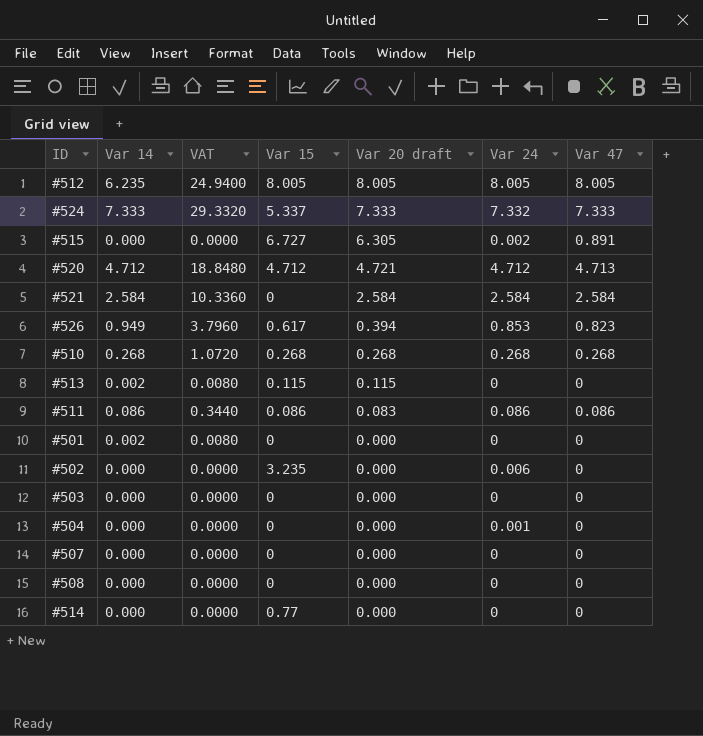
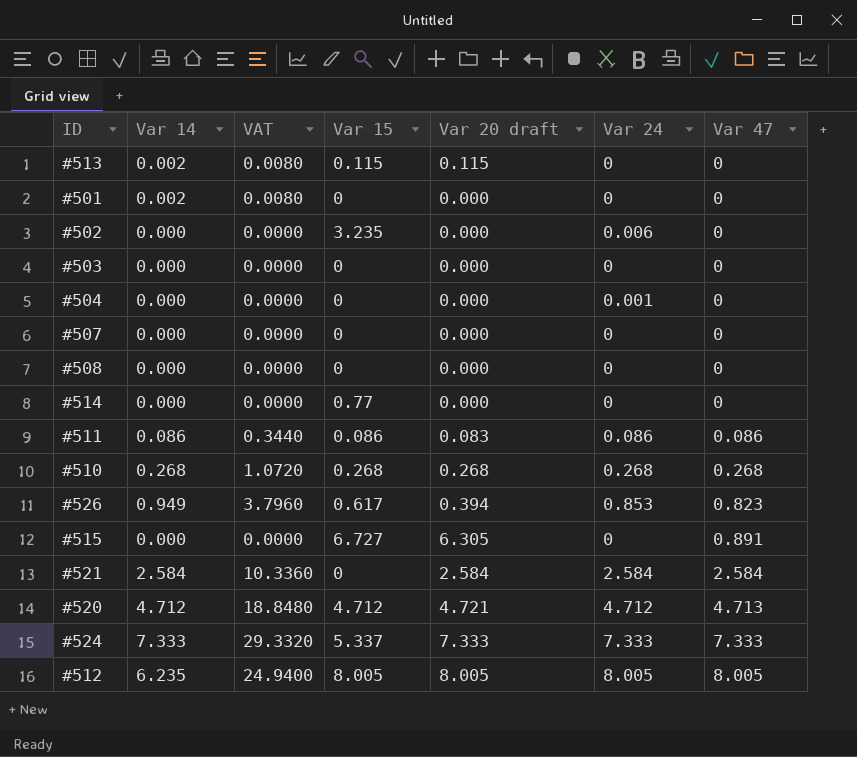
row order: Var 20 draft descending -> Var 47 ascending
#515 | Var 24: 0.002 -> 0
#524 | Var 24: 7.332 -> 7.333

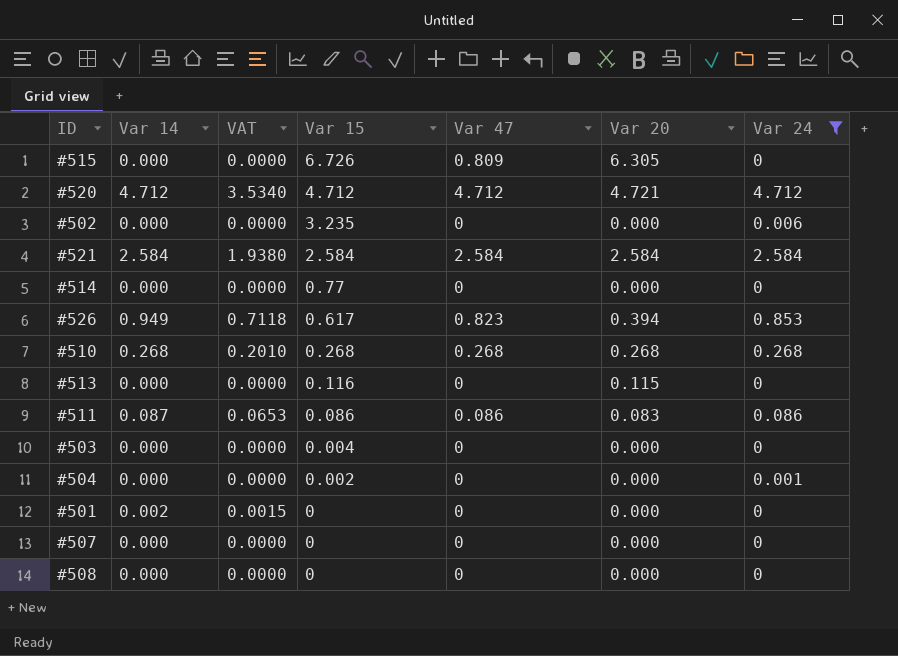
filter: none -> Var 24 <= 4.712
row order: Var 47 ascending -> Var 15 descending
column VAT | formula: [Var 14] * 4 -> [Var 14] * 0.75
column Var 47 | position: 7 -> 5
column name: Var 20 draft -> Var 20
#515 | Var 15: 6.727 -> 6.726
#515 | Var 47: 0.891 -> 0.809
#520 | Var 47: 4.713 -> 4.712
#521 | Var 15: 0 -> 2.584
#513 | Var 14: 0.002 -> 0.000
#513 | Var 15: 0.115 -> 0.116
#511 | Var 14: 0.086 -> 0.087
#503 | Var 15: 0 -> 0.004
#504 | Var 15: 0 -> 0.002

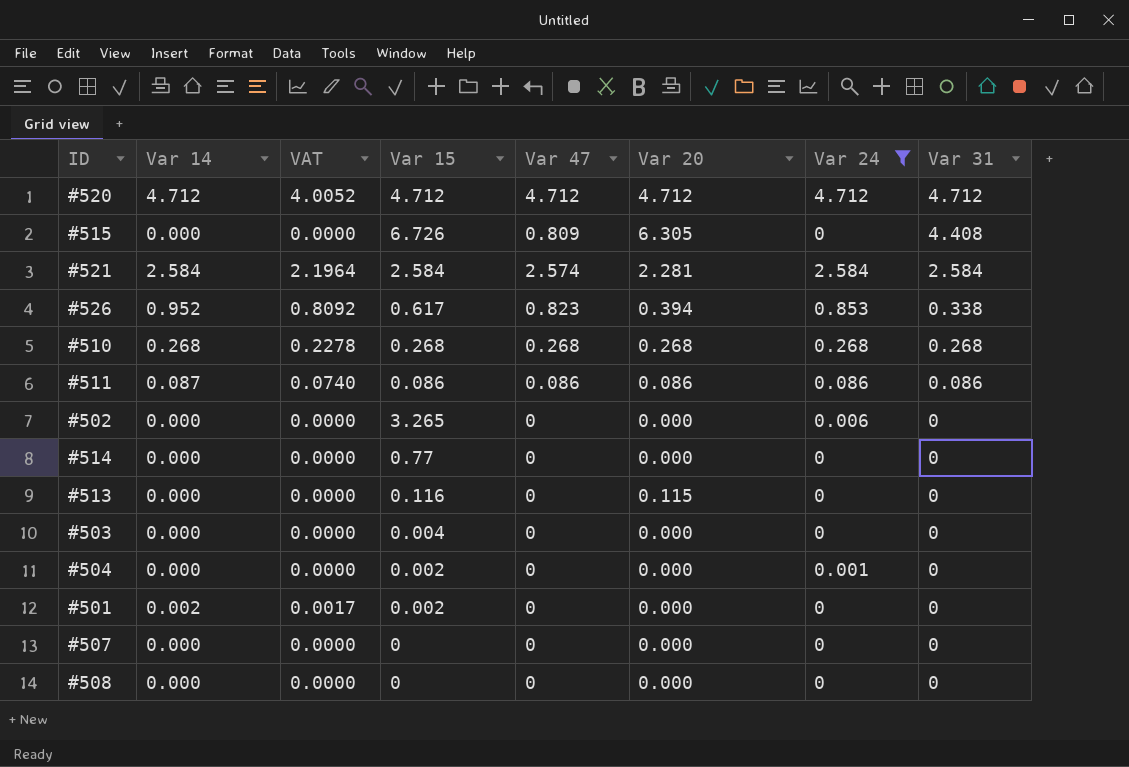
row order: Var 15 descending -> Var 31 descending
column VAT | formula: [Var 14] * 0.75 -> [Var 14] * 0.85
column Var 31 | position: none -> 8
#520 | Var 20: 4.721 -> 4.712
#521 | Var 47: 2.584 -> 2.574
#521 | Var 20: 2.584 -> 2.281
#526 | Var 14: 0.949 -> 0.952
#511 | Var 20: 0.083 -> 0.086
#502 | Var 15: 3.235 -> 3.265
#501 | Var 15: 0 -> 0.002

